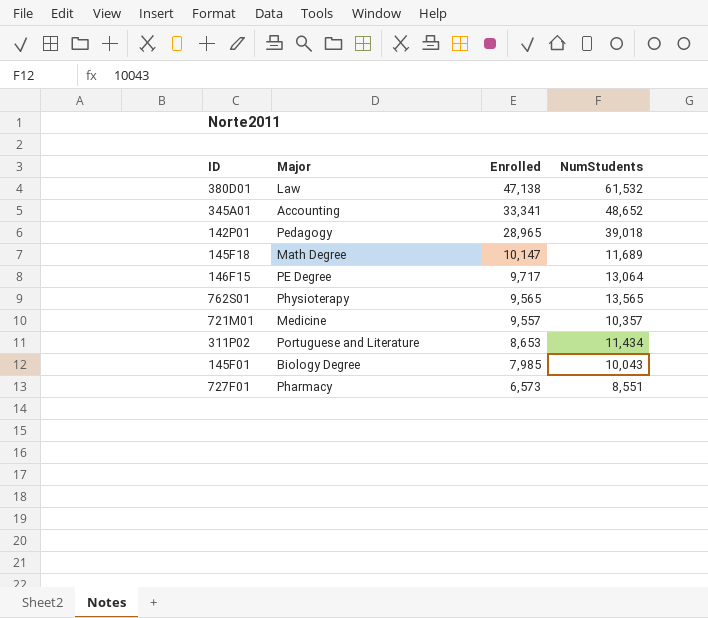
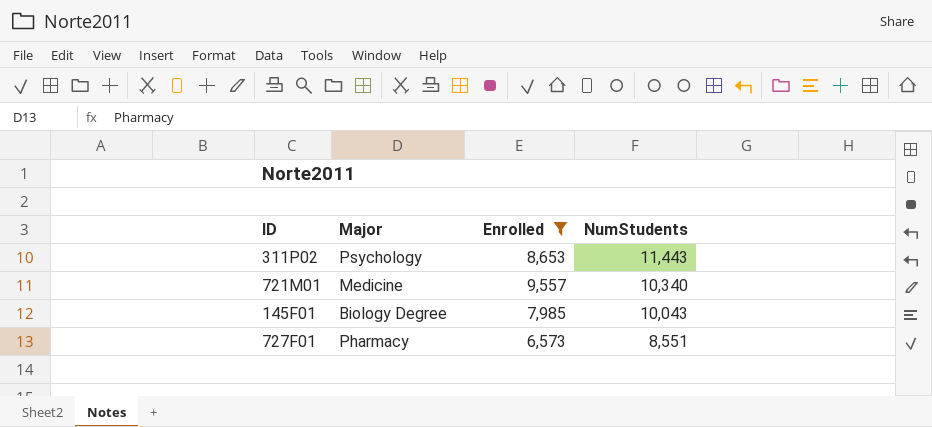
filter: none -> Enrolled <= 9,557
row order: Enrolled descending -> NumStudents descending
311P02 | Major: Portuguese and Literature -> Psychology
311P02 | NumStudents: 11,434 -> 11,443
721M01 | NumStudents: 10,357 -> 10,340

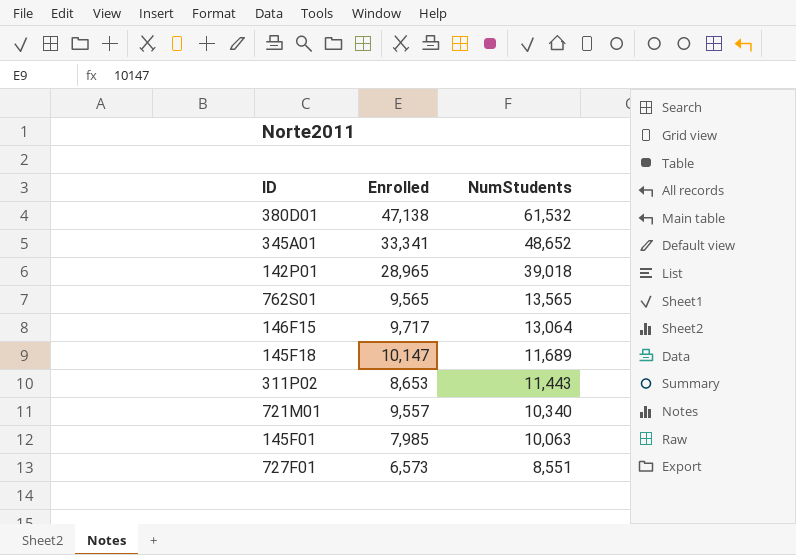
filter: Enrolled <= 9,557 -> none
column Major | position: 2 -> none
145F01 | NumStudents: 10,043 -> 10,063

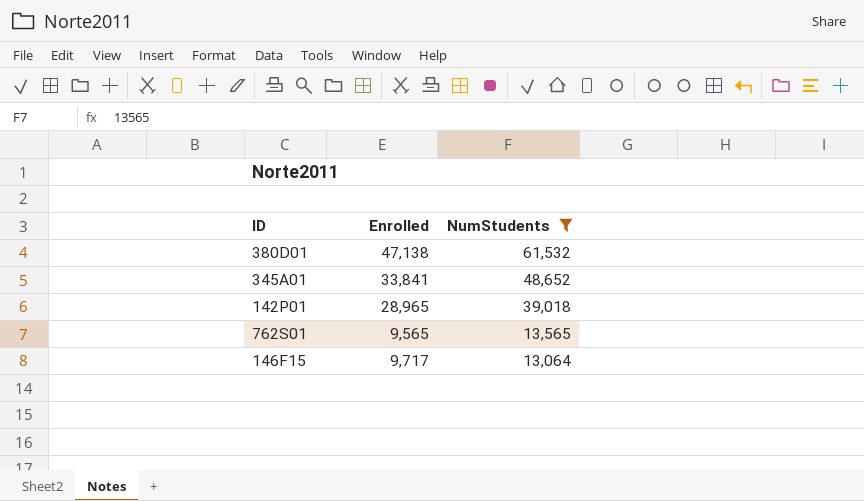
filter: none -> NumStudents >= 13,064
345A01 | Enrolled: 33,341 -> 33,841

